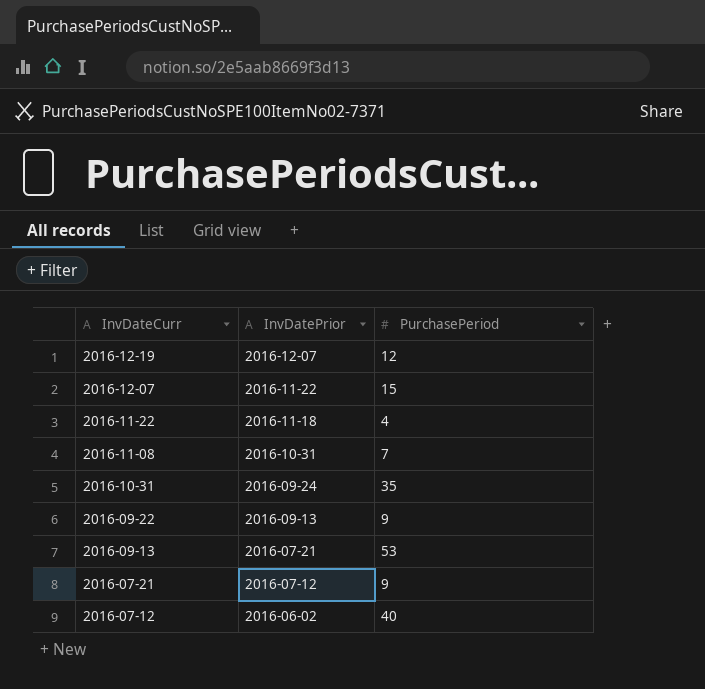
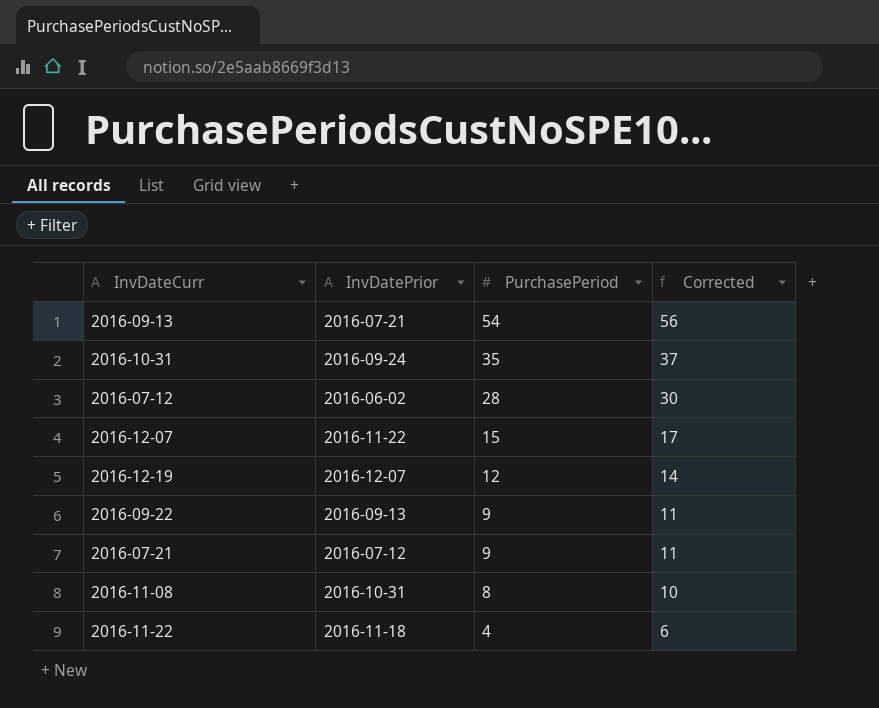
row order: InvDateCurr descending -> PurchasePeriod descending
column Corrected | formula: none -> [PurchasePeriod] + 2
2016-09-13 | PurchasePeriod: 53 -> 54
2016-07-12 | PurchasePeriod: 40 -> 28
2016-11-08 | PurchasePeriod: 7 -> 8

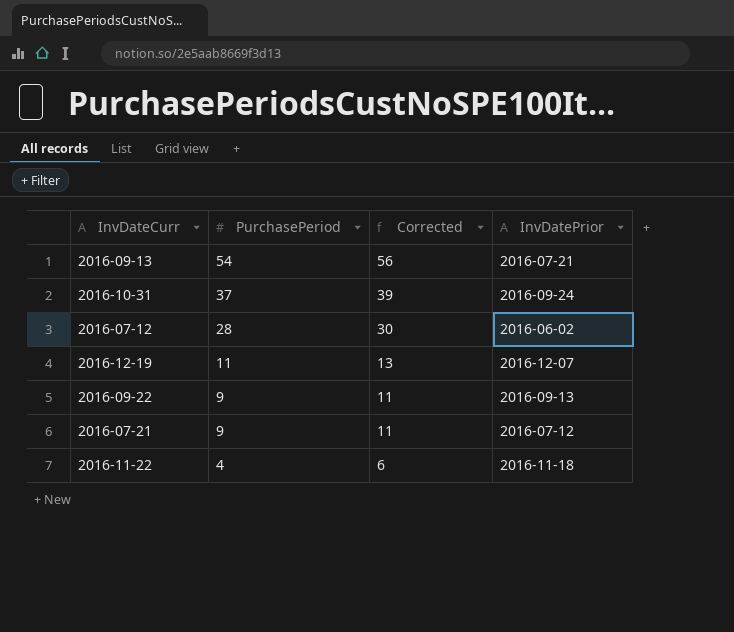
column InvDatePrior | position: 2 -> 4
row 2016-12-07: 2016-11-22 | 15 | 17 -> none
row 2016-11-08: 2016-10-31 | 8 | 10 -> none
2016-10-31 | PurchasePeriod: 35 -> 37
2016-10-31 | Corrected: 37 -> 39
2016-12-19 | PurchasePeriod: 12 -> 11
2016-12-19 | Corrected: 14 -> 13

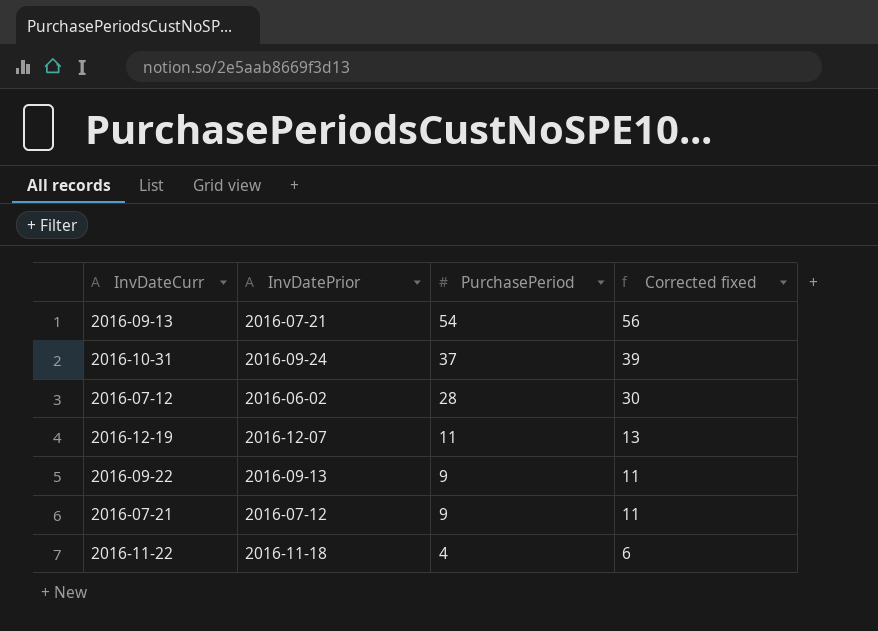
column InvDatePrior | position: 4 -> 2
column name: Corrected -> Corrected fixed

